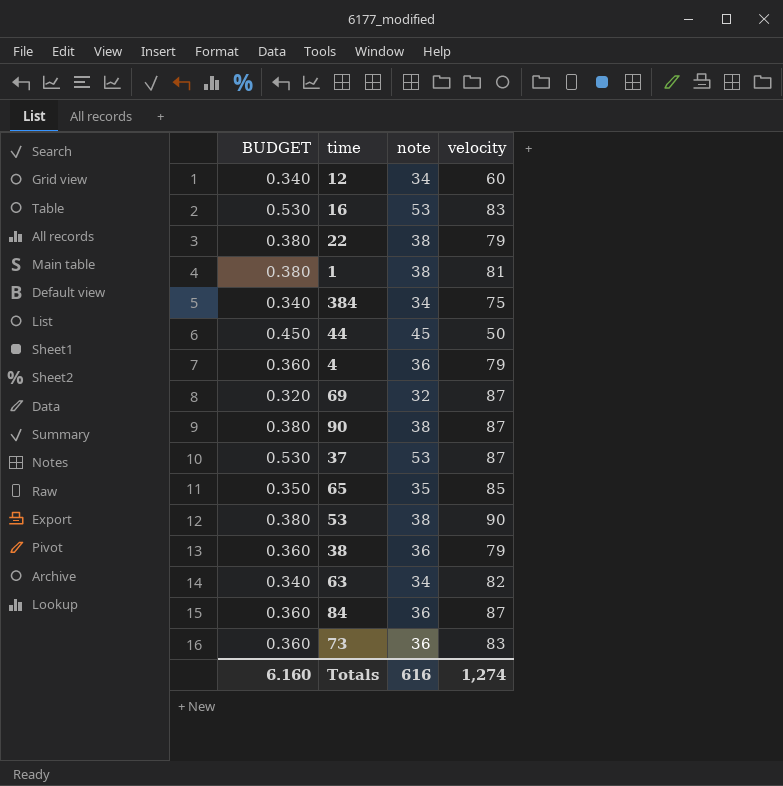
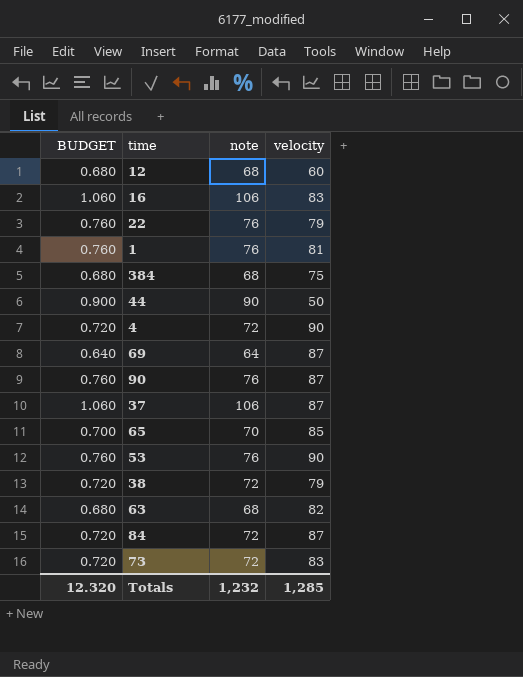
12 | BUDGET: 0.340 -> 0.680
12 | note: 34 -> 68
16 | BUDGET: 0.530 -> 1.060
16 | note: 53 -> 106
22 | BUDGET: 0.380 -> 0.760
22 | note: 38 -> 76
1 | BUDGET: 0.380 -> 0.760
1 | note: 38 -> 76
384 | BUDGET: 0.340 -> 0.680
384 | note: 34 -> 68
44 | BUDGET: 0.450 -> 0.900
44 | note: 45 -> 90
4 | BUDGET: 0.360 -> 0.720
4 | note: 36 -> 72
4 | velocity: 79 -> 90
69 | BUDGET: 0.320 -> 0.640
69 | note: 32 -> 64
90 | BUDGET: 0.380 -> 0.760
90 | note: 38 -> 76
37 | BUDGET: 0.530 -> 1.060
37 | note: 53 -> 106
65 | BUDGET: 0.350 -> 0.700
65 | note: 35 -> 70
53 | BUDGET: 0.380 -> 0.760
53 | note: 38 -> 76
38 | BUDGET: 0.360 -> 0.720
38 | note: 36 -> 72
63 | BUDGET: 0.340 -> 0.680
63 | note: 34 -> 68
84 | BUDGET: 0.360 -> 0.720
84 | note: 36 -> 72
73 | BUDGET: 0.360 -> 0.720
73 | note: 36 -> 72
Totals | BUDGET: 6.160 -> 12.320
Totals | note: 616 -> 1,232
Totals | velocity: 1,274 -> 1,285

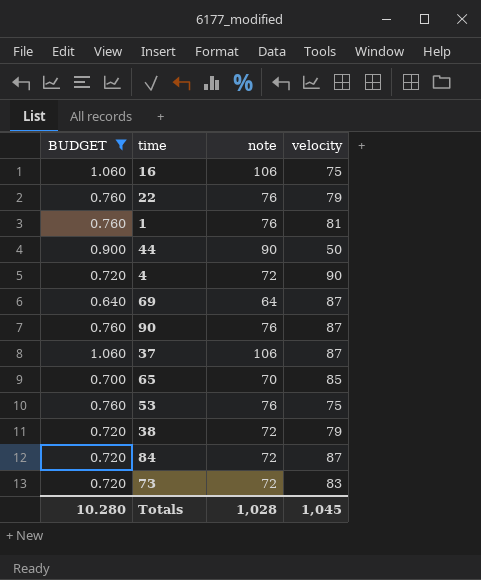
filter: none -> BUDGET != 0.680
16 | velocity: 83 -> 75
53 | velocity: 90 -> 75
Totals | BUDGET: 12.320 -> 10.280
Totals | note: 1,232 -> 1,028
Totals | velocity: 1,285 -> 1,045

